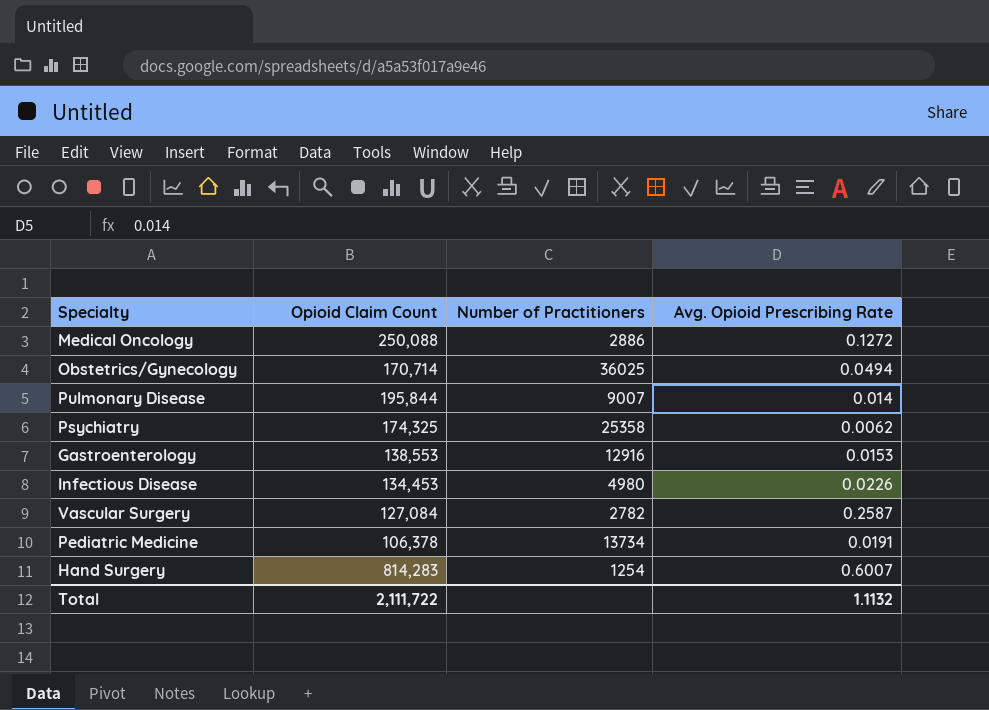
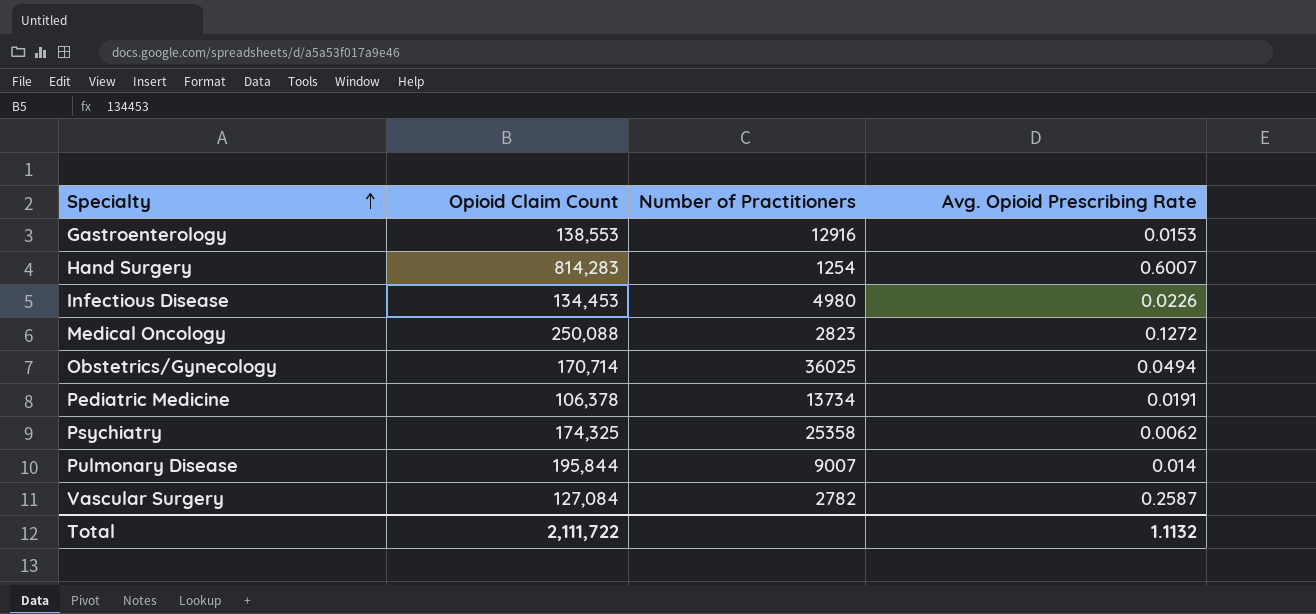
row order: none -> Specialty ascending
Medical Oncology | Number of Practitioners: 2886 -> 2823

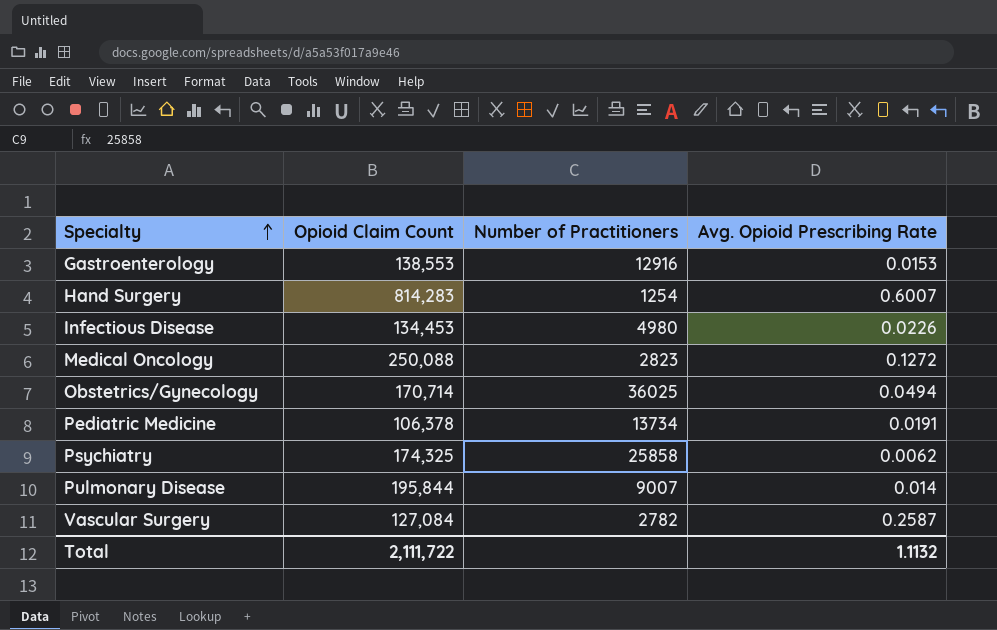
Psychiatry | Number of Practitioners: 25358 -> 25858

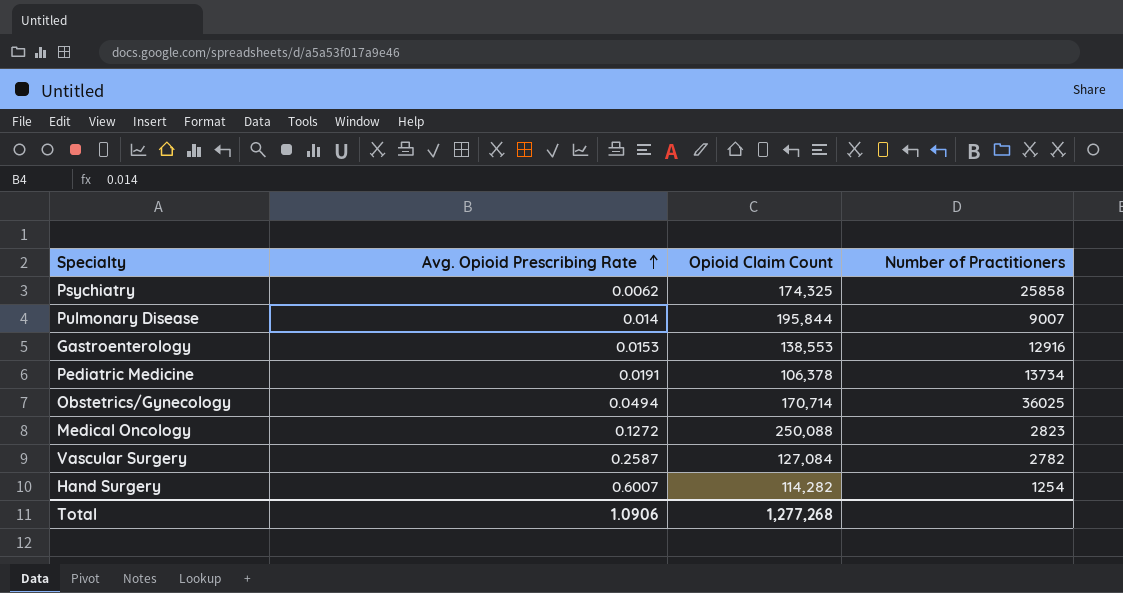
row order: Specialty ascending -> Avg. Opioid Prescribing Rate ascending
column Avg. Opioid Prescribing Rate | position: 4 -> 2
row Infectious Disease: 134,453 | 4980 | 0.0226 -> none
Hand Surgery | Opioid Claim Count: 814,283 -> 114,282
Total | Avg. Opioid Prescribing Rate: 1.1132 -> 1.0906
Total | Opioid Claim Count: 2,111,722 -> 1,277,268

